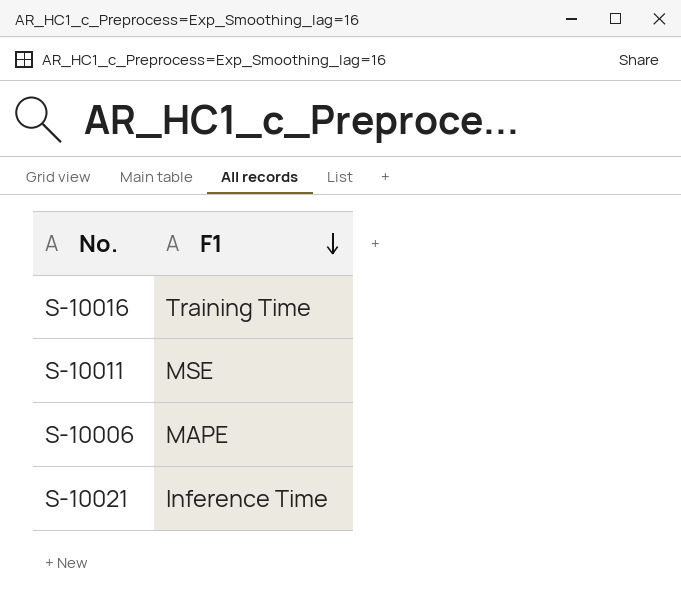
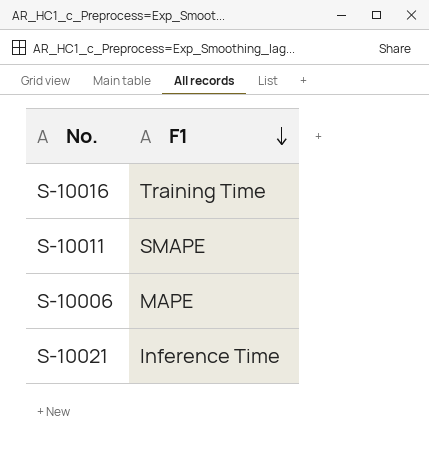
S-10011 | F1: MSE -> SMAPE

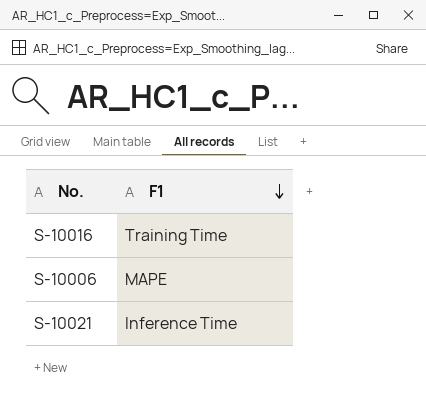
row S-10011: SMAPE -> none

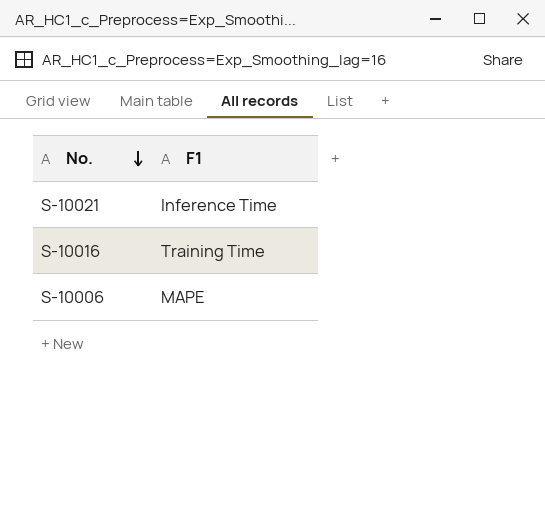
row order: F1 descending -> No. descending

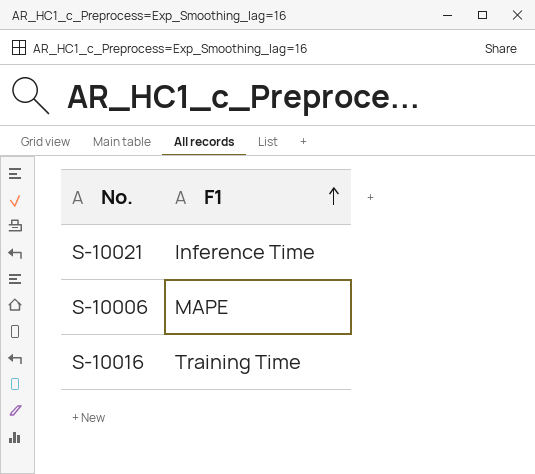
row order: No. descending -> F1 ascending

